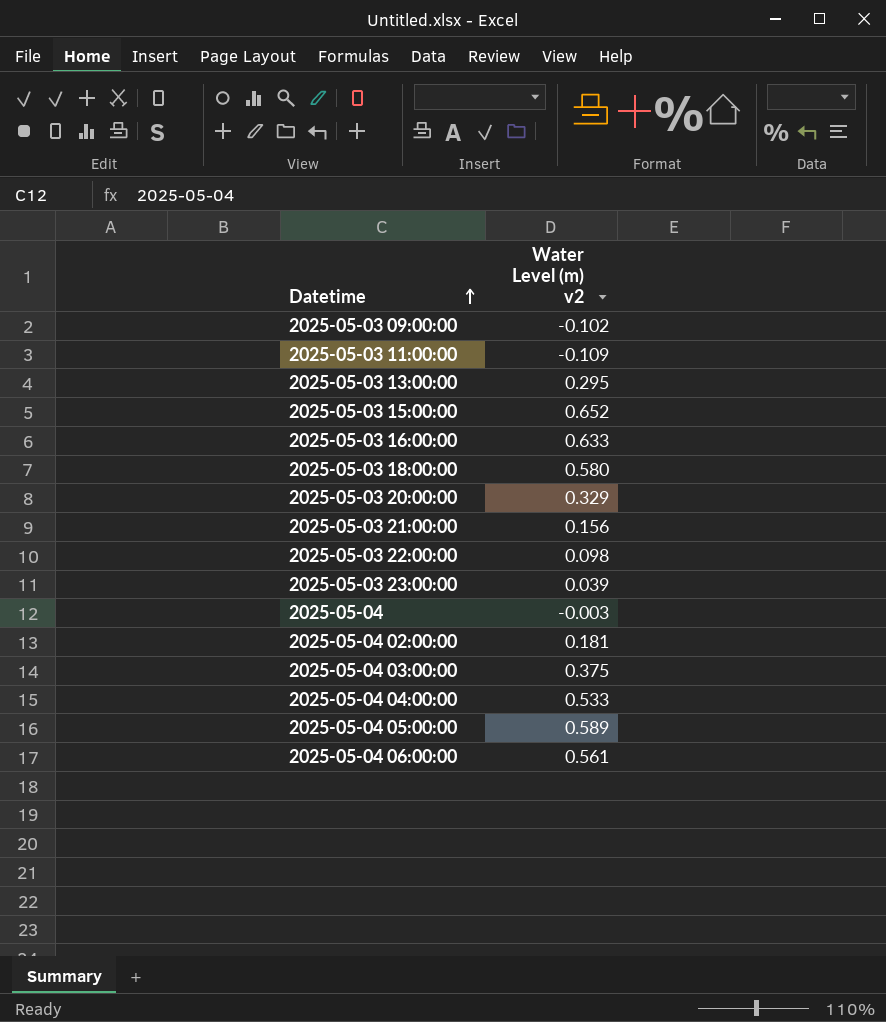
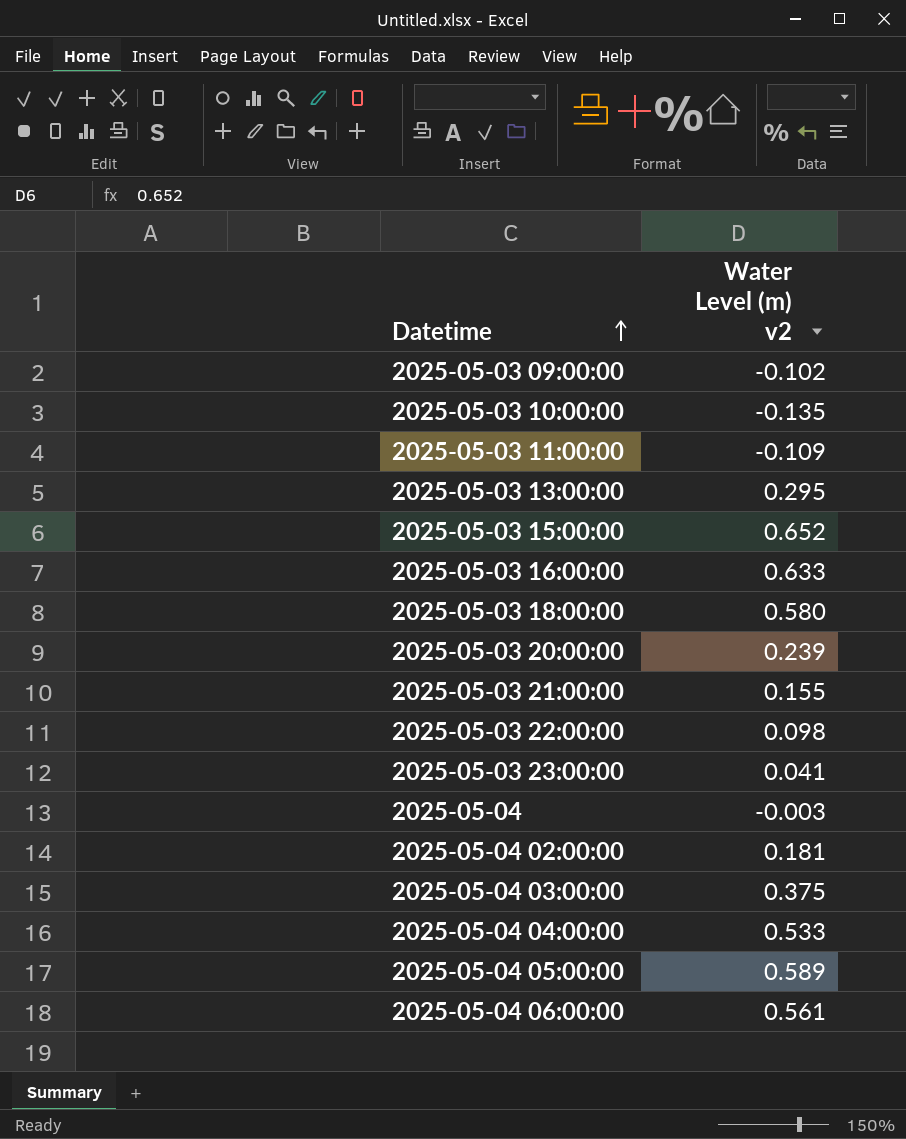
row 2025-05-03 10:00:00: none -> -0.135
2025-05-03 20:00:00 | Water Level (m) v2: 0.329 -> 0.239
2025-05-03 21:00:00 | Water Level (m) v2: 0.156 -> 0.155
2025-05-03 23:00:00 | Water Level (m) v2: 0.039 -> 0.041

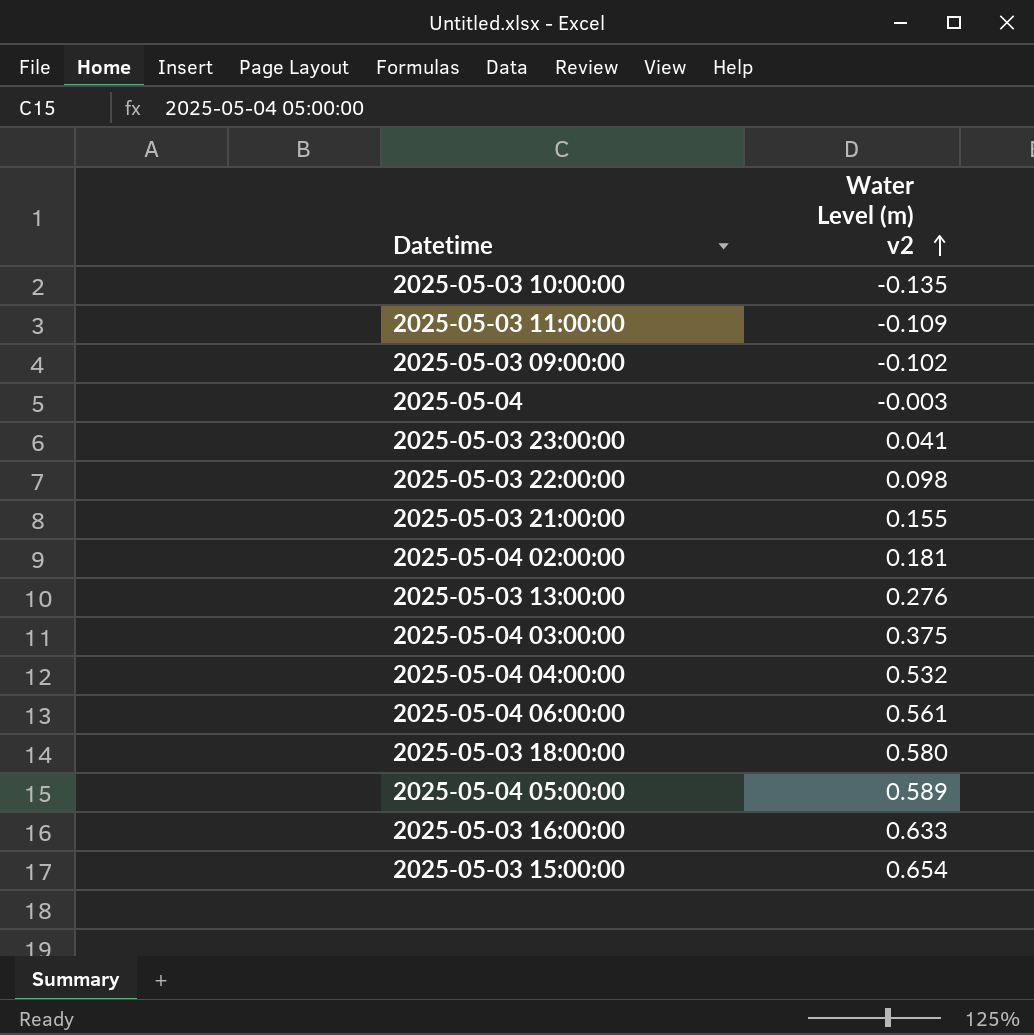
row order: Datetime ascending -> Water Level (m) v2 ascending
row 2025-05-03 20:00:00: 0.239 -> none
2025-05-03 13:00:00 | Water Level (m) v2: 0.295 -> 0.276
2025-05-04 04:00:00 | Water Level (m) v2: 0.533 -> 0.532
2025-05-03 15:00:00 | Water Level (m) v2: 0.652 -> 0.654

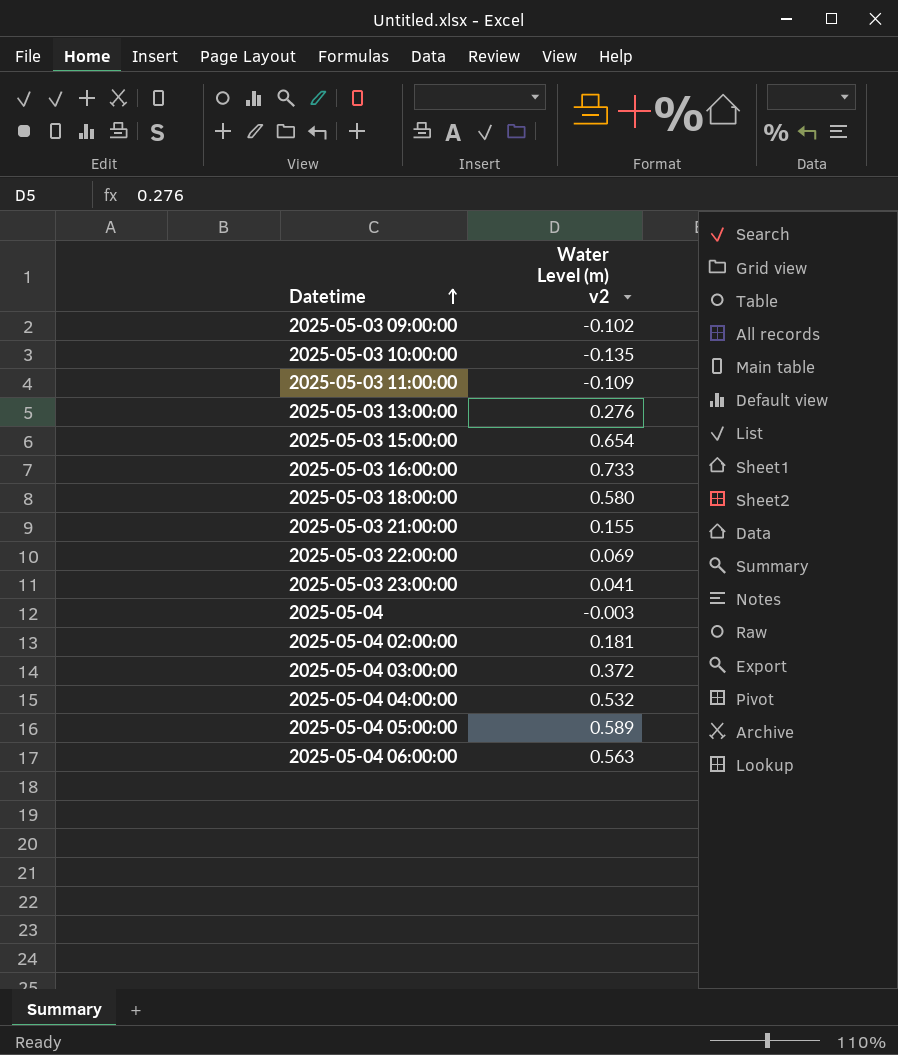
row order: Water Level (m) v2 ascending -> Datetime ascending
2025-05-03 16:00:00 | Water Level (m) v2: 0.633 -> 0.733
2025-05-03 22:00:00 | Water Level (m) v2: 0.098 -> 0.069
2025-05-04 03:00:00 | Water Level (m) v2: 0.375 -> 0.372
2025-05-04 06:00:00 | Water Level (m) v2: 0.561 -> 0.563

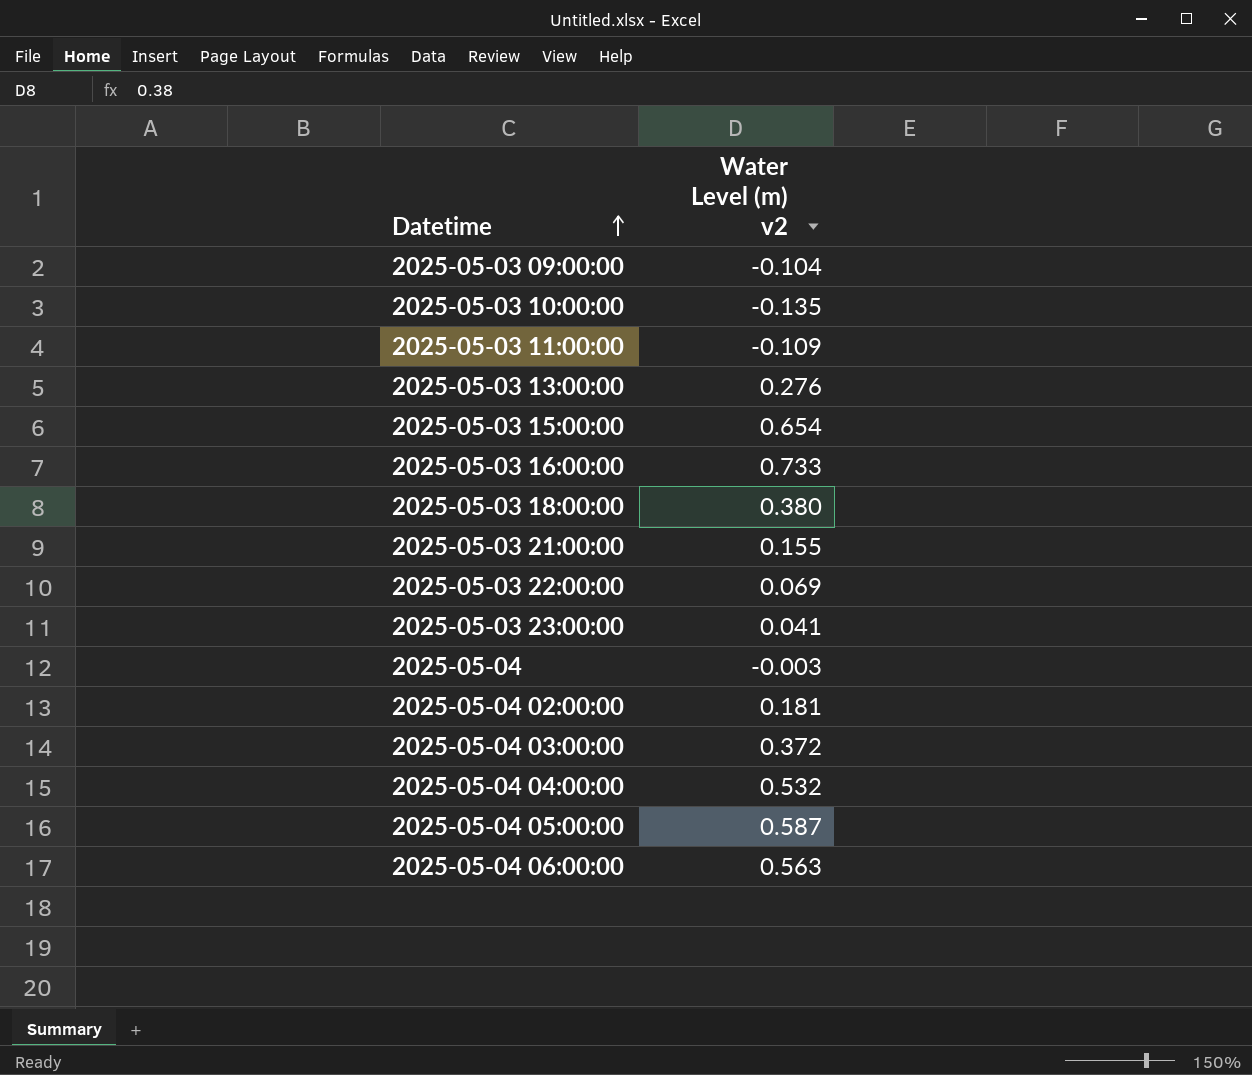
2025-05-03 09:00:00 | Water Level (m) v2: -0.102 -> -0.104
2025-05-03 18:00:00 | Water Level (m) v2: 0.580 -> 0.380
2025-05-04 05:00:00 | Water Level (m) v2: 0.589 -> 0.587

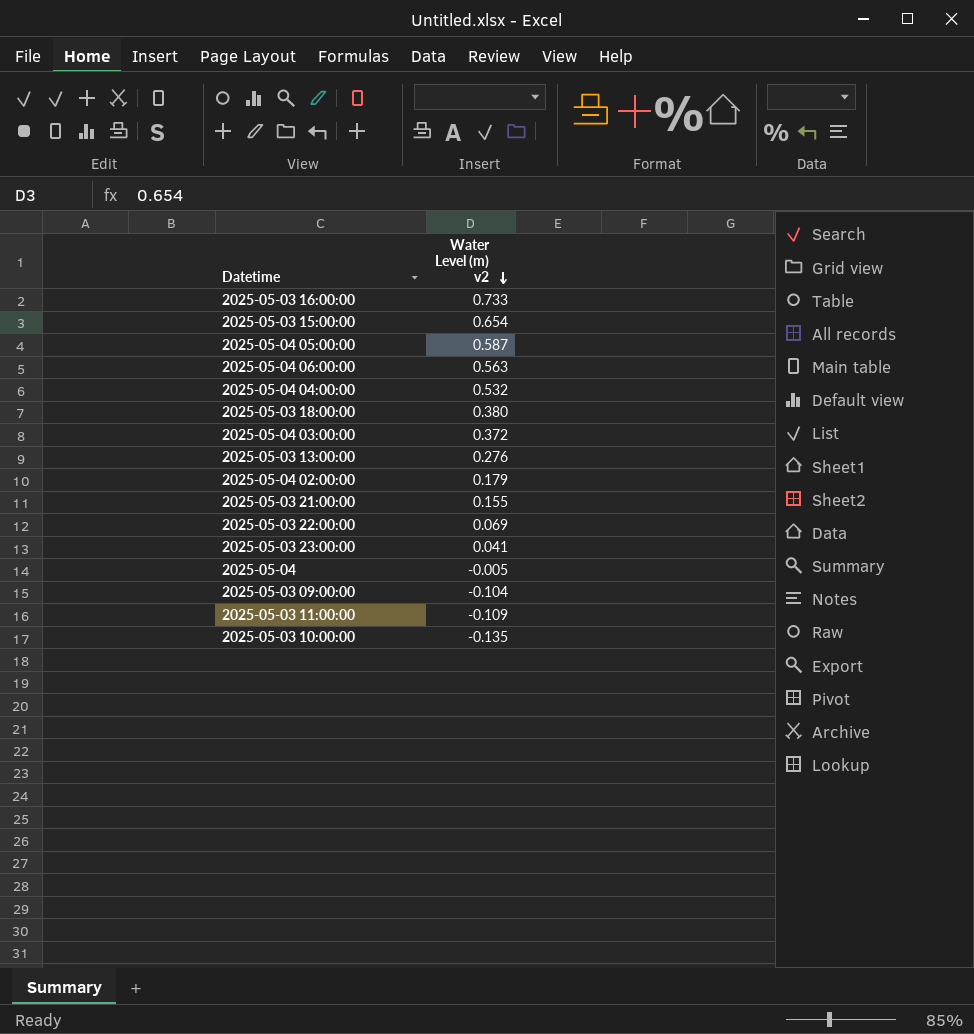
row order: Datetime ascending -> Water Level (m) v2 descending
2025-05-04 02:00:00 | Water Level (m) v2: 0.181 -> 0.179
2025-05-04 | Water Level (m) v2: -0.003 -> -0.005

